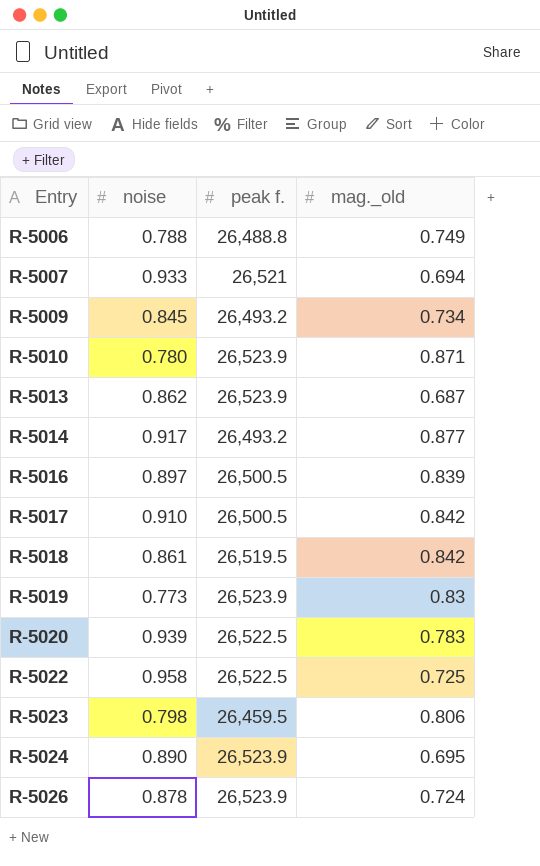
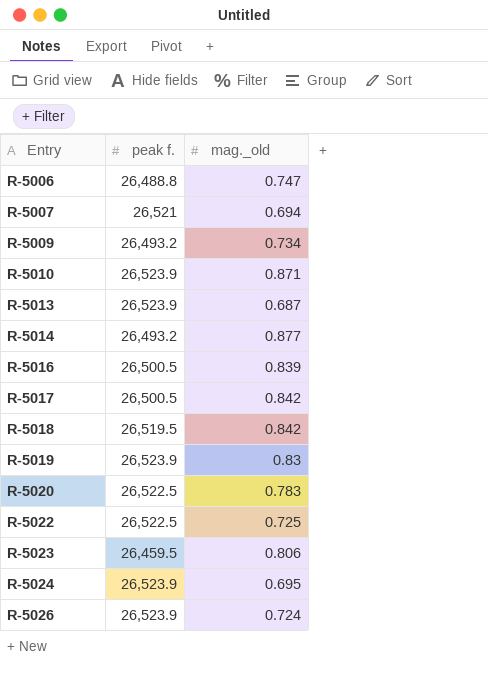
column noise | position: 2 -> none
R-5006 | mag._old: 0.749 -> 0.747

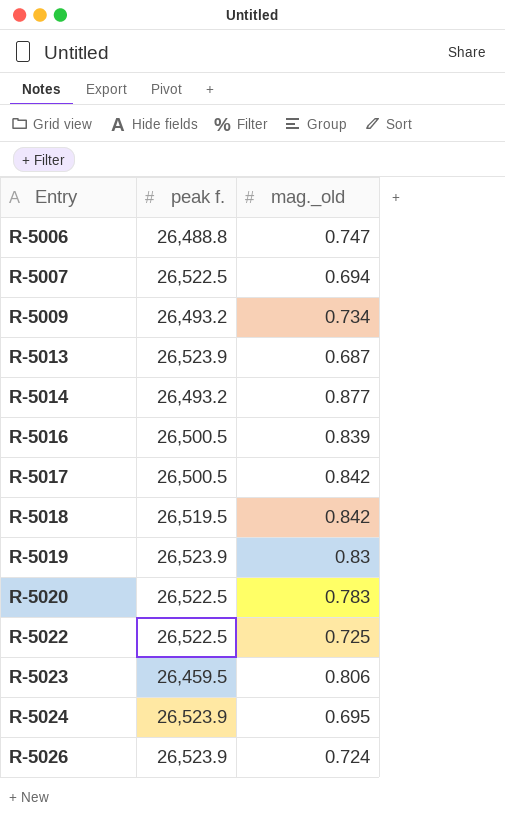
row R-5010: 26,523.9 | 0.871 -> none
R-5007 | peak f.: 26,521 -> 26,522.5

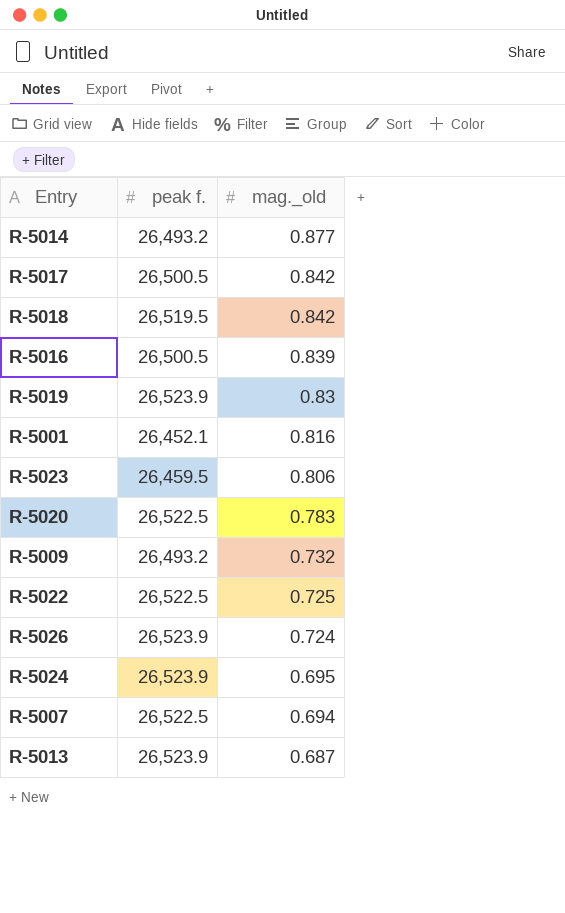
row order: Entry ascending -> mag._old descending
row R-5006: 26,488.8 | 0.747 -> none
row R-5001: none -> 26,452.1 | 0.816
R-5009 | mag._old: 0.734 -> 0.732

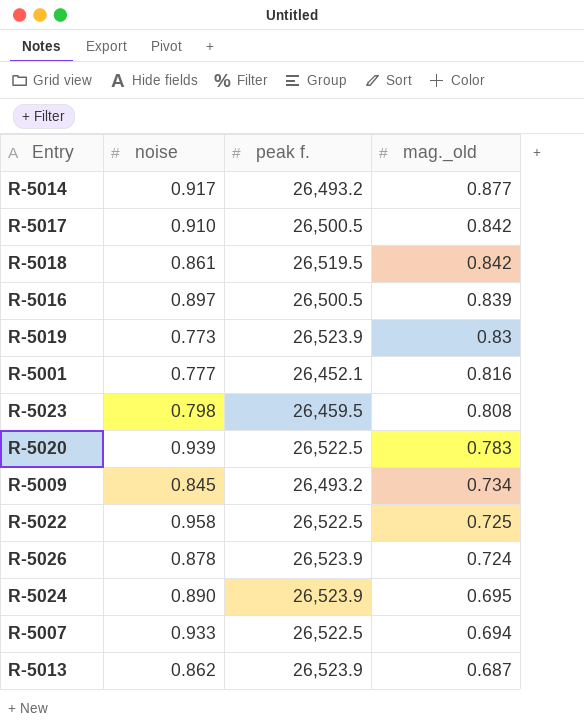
column noise | position: none -> 2
R-5023 | mag._old: 0.806 -> 0.808
R-5009 | mag._old: 0.732 -> 0.734

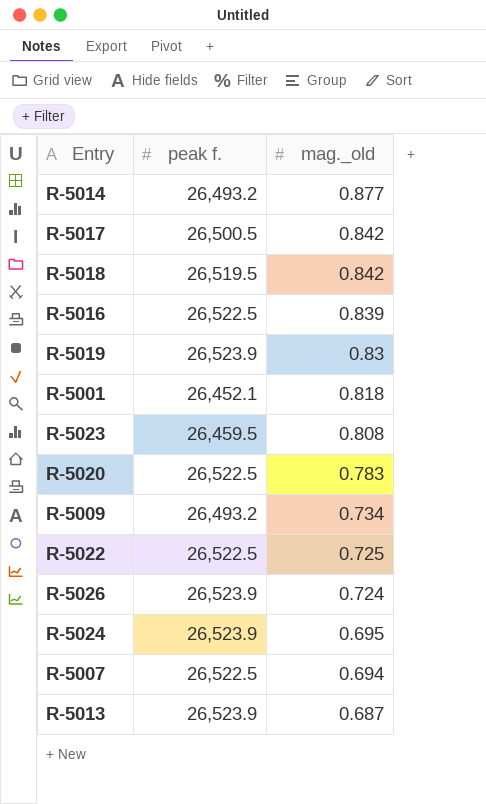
column noise | position: 2 -> none
R-5016 | peak f.: 26,500.5 -> 26,522.5
R-5001 | mag._old: 0.816 -> 0.818

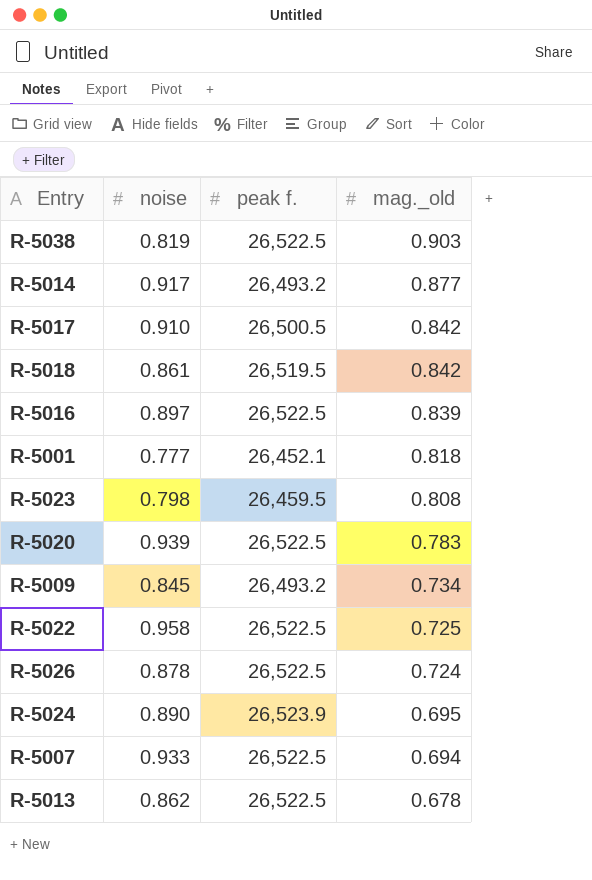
column noise | position: none -> 2
row R-5019: 26,523.9 | 0.83 -> none
row R-5038: none -> 0.819 | 26,522.5 | 0.903
R-5026 | peak f.: 26,523.9 -> 26,522.5
R-5013 | peak f.: 26,523.9 -> 26,522.5
R-5013 | mag._old: 0.687 -> 0.678

